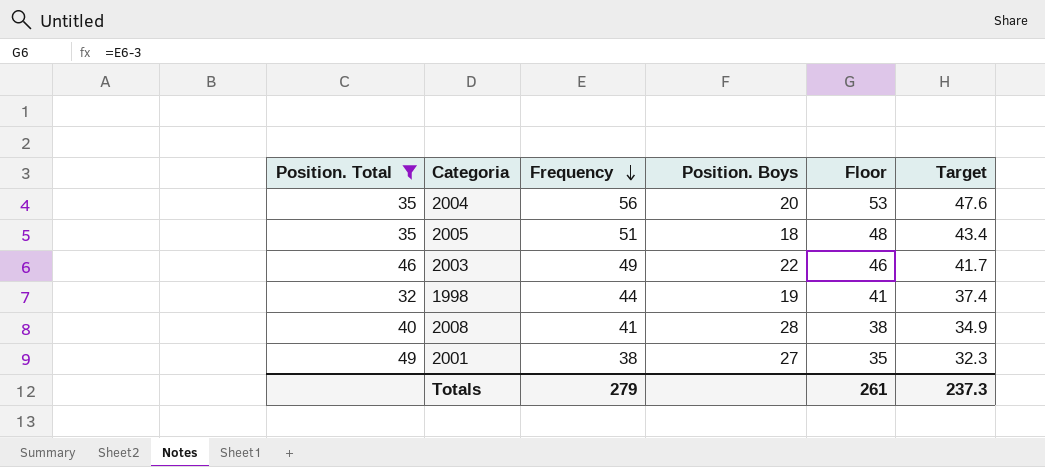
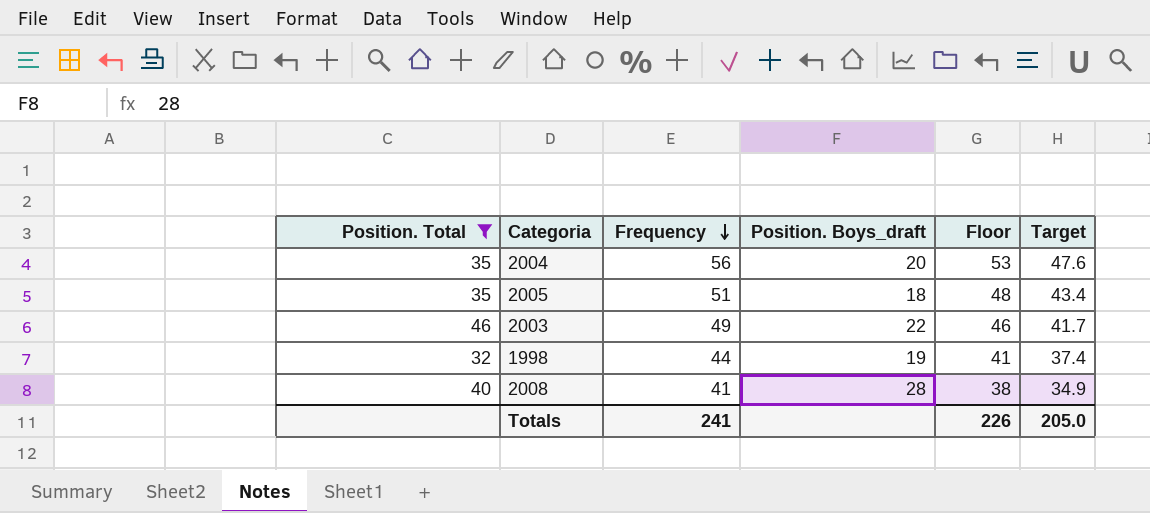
column name: Position. Boys -> Position. Boys_draft
row 2001: 49 | 38 | 27 | 35 | 32.3 -> none
Totals | Frequency: 279 -> 241
Totals | Floor: 261 -> 226
Totals | Target: 237.3 -> 205.0

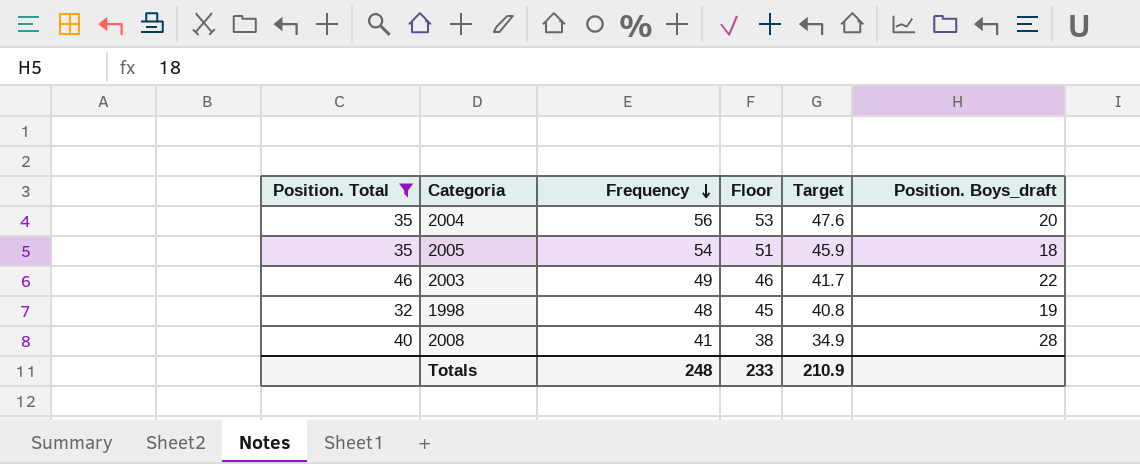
column Position. Boys_draft | position: 4 -> 6
2005 | Frequency: 51 -> 54
2005 | Floor: 48 -> 51
2005 | Target: 43.4 -> 45.9
1998 | Frequency: 44 -> 48
1998 | Floor: 41 -> 45
1998 | Target: 37.4 -> 40.8
Totals | Frequency: 241 -> 248
Totals | Floor: 226 -> 233
Totals | Target: 205.0 -> 210.9

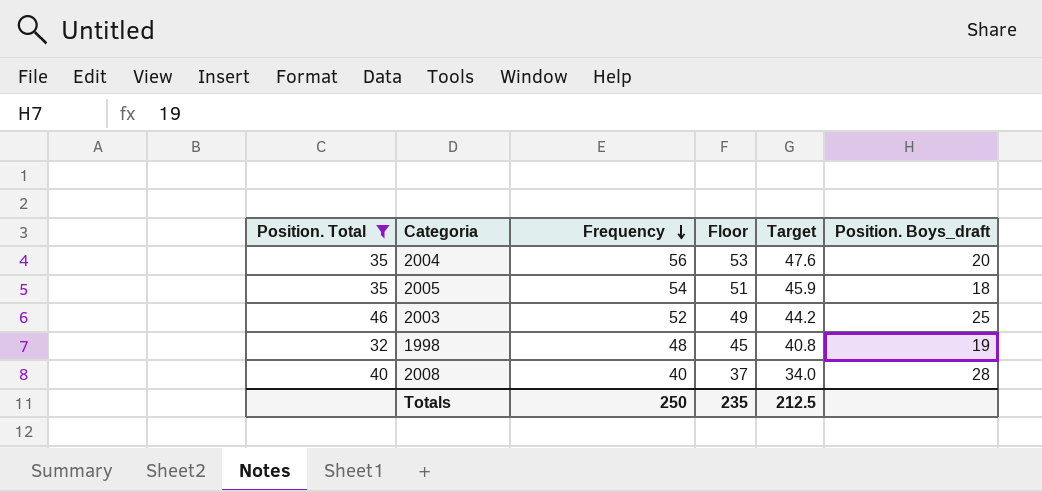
2003 | Frequency: 49 -> 52
2003 | Floor: 46 -> 49
2003 | Target: 41.7 -> 44.2
2003 | Position. Boys_draft: 22 -> 25
2008 | Frequency: 41 -> 40
2008 | Floor: 38 -> 37
2008 | Target: 34.9 -> 34.0
Totals | Frequency: 248 -> 250
Totals | Floor: 233 -> 235
Totals | Target: 210.9 -> 212.5

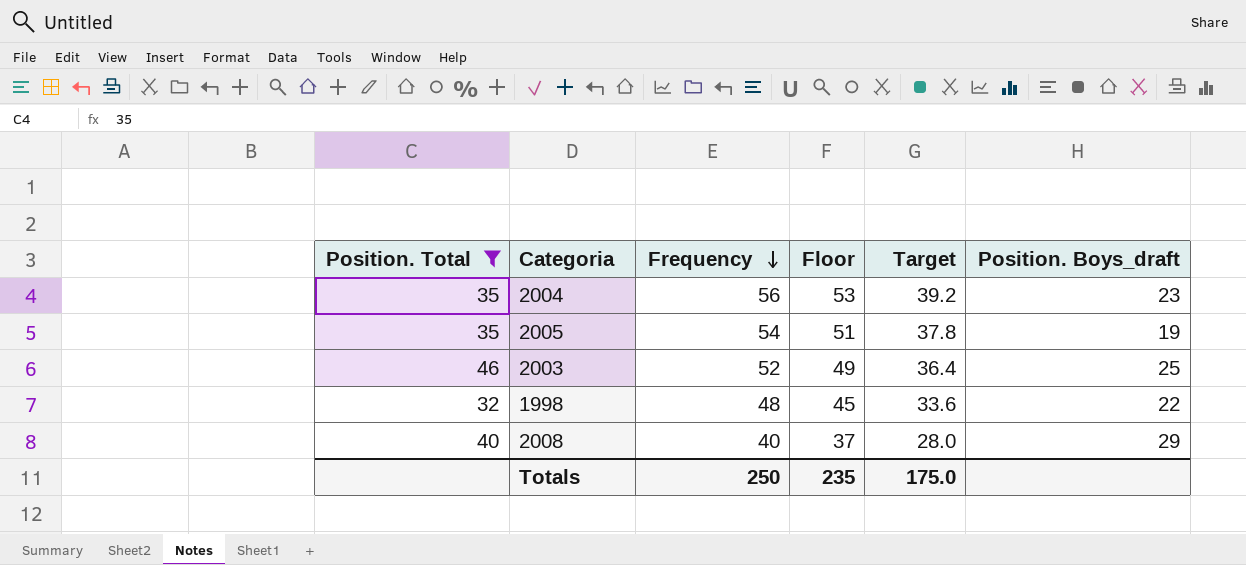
column Target | formula: [Frequency] * 0.85 -> [Frequency] * 0.7
2004 | Position. Boys_draft: 20 -> 23
2005 | Position. Boys_draft: 18 -> 19
1998 | Position. Boys_draft: 19 -> 22
2008 | Position. Boys_draft: 28 -> 29
Totals | Target: 212.5 -> 175.0

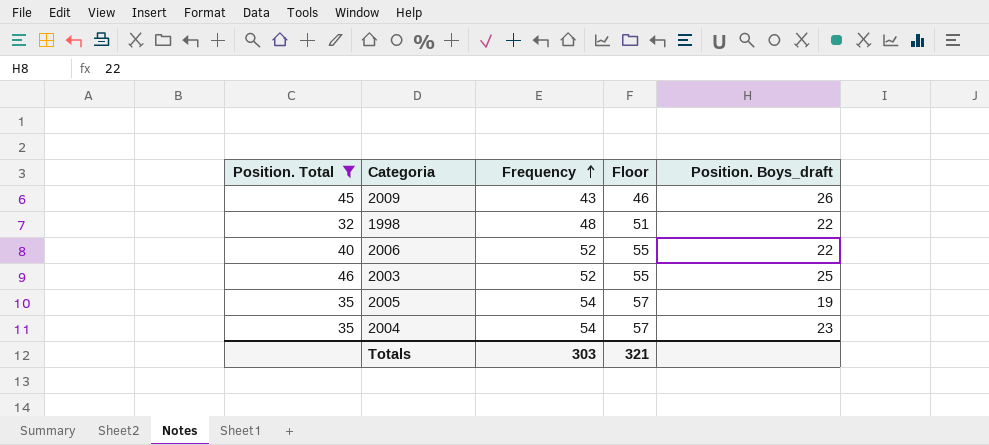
row order: Frequency descending -> Frequency ascending
column Target | formula: [Frequency] * 0.7 -> none
column Floor | formula: [Frequency] - 3 -> [Frequency] + 3
row 2008: 40 | 40 | 37 | 28.0 | 29 -> none
row 2009: none -> 45 | 43 | 46 | 26
row 2006: none -> 40 | 52 | 55 | 22
2004 | Frequency: 56 -> 54
Totals | Frequency: 250 -> 303
Totals | Floor: 235 -> 321

